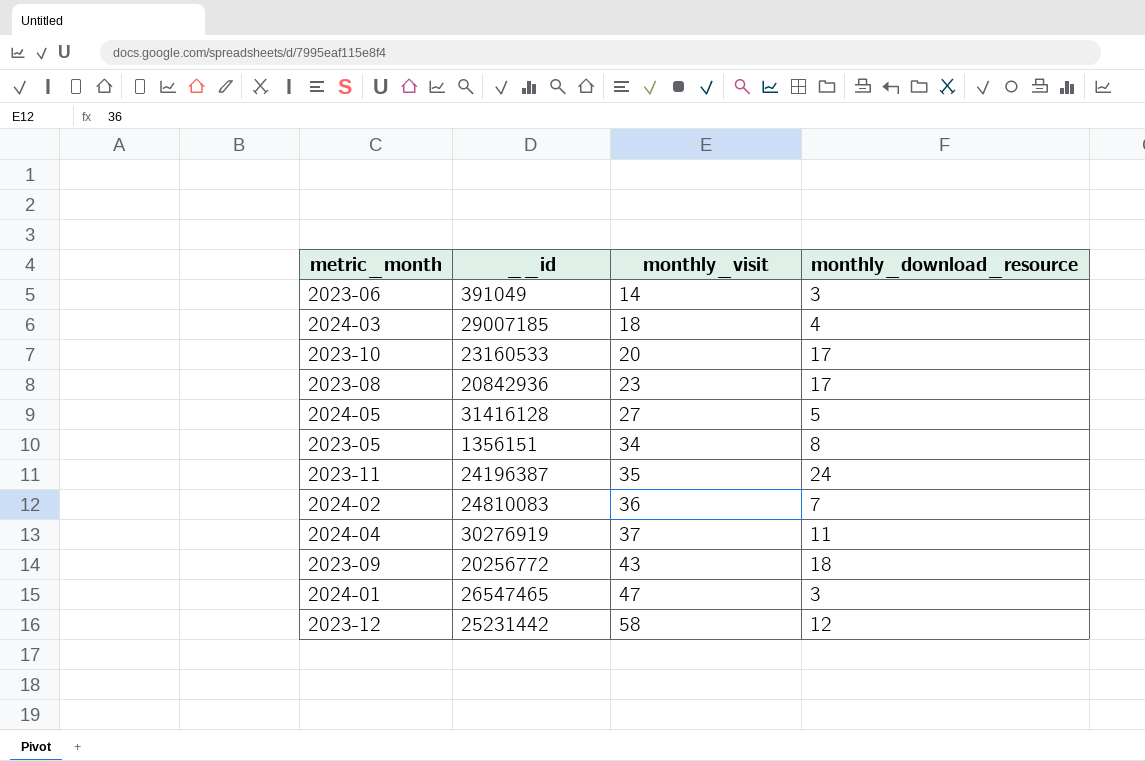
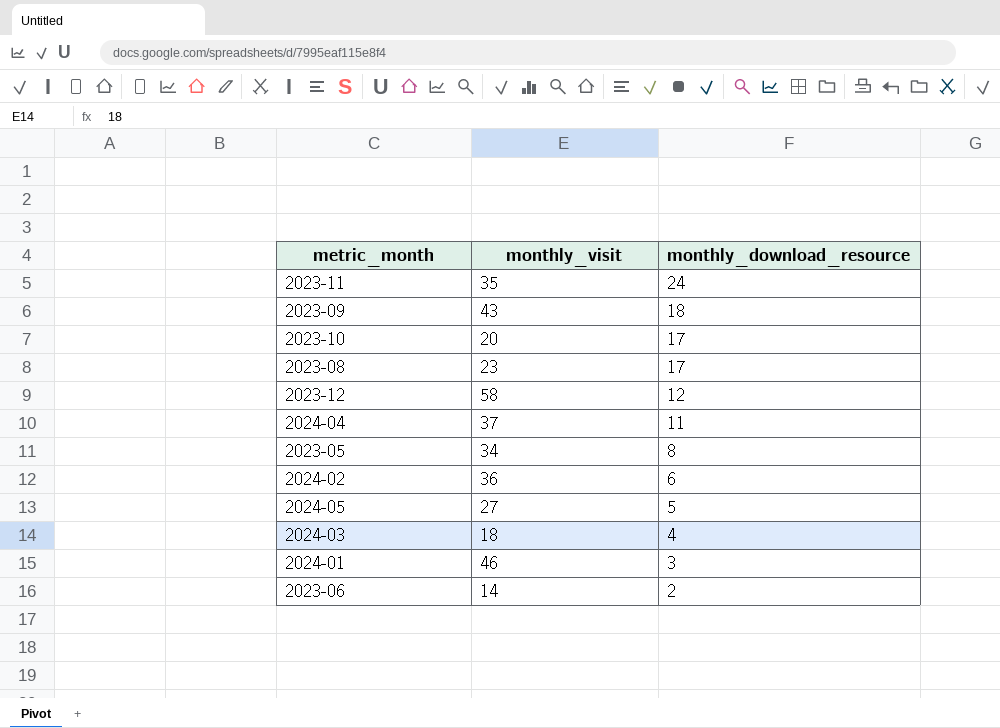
row order: monthly_visit ascending -> monthly_download_resource descending
column __id | position: 2 -> none
2024-02 | monthly_download_resource: 7 -> 6
2024-01 | monthly_visit: 47 -> 46
2023-06 | monthly_download_resource: 3 -> 2

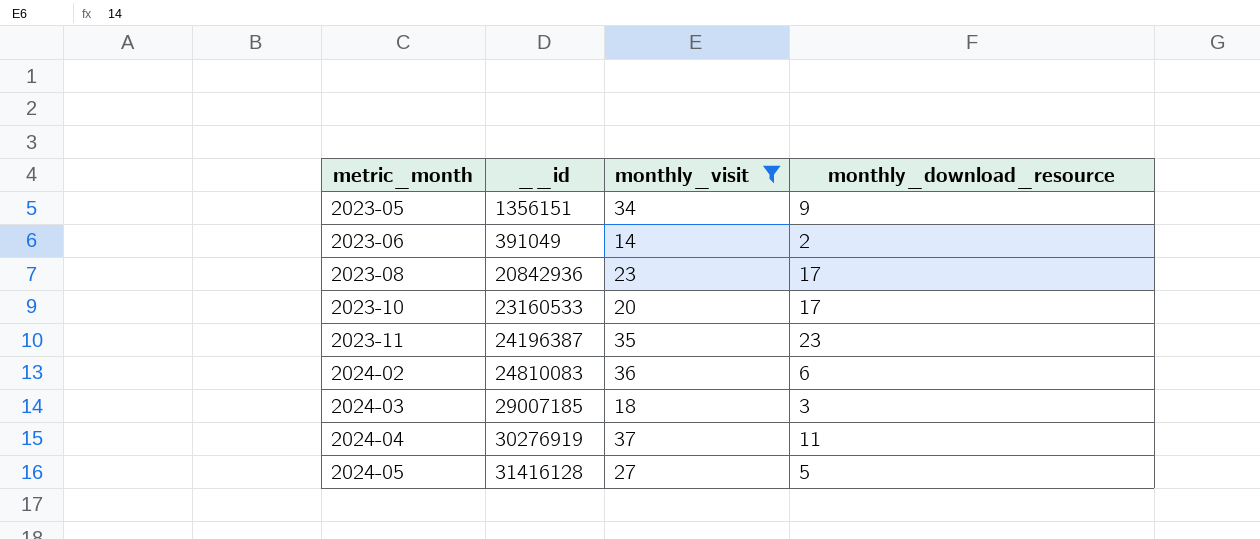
filter: none -> monthly_visit <= 37
row order: monthly_download_resource descending -> metric_month ascending
column __id | position: none -> 2
2023-05 | monthly_download_resource: 8 -> 9
2023-11 | monthly_download_resource: 24 -> 23
2024-03 | monthly_download_resource: 4 -> 3

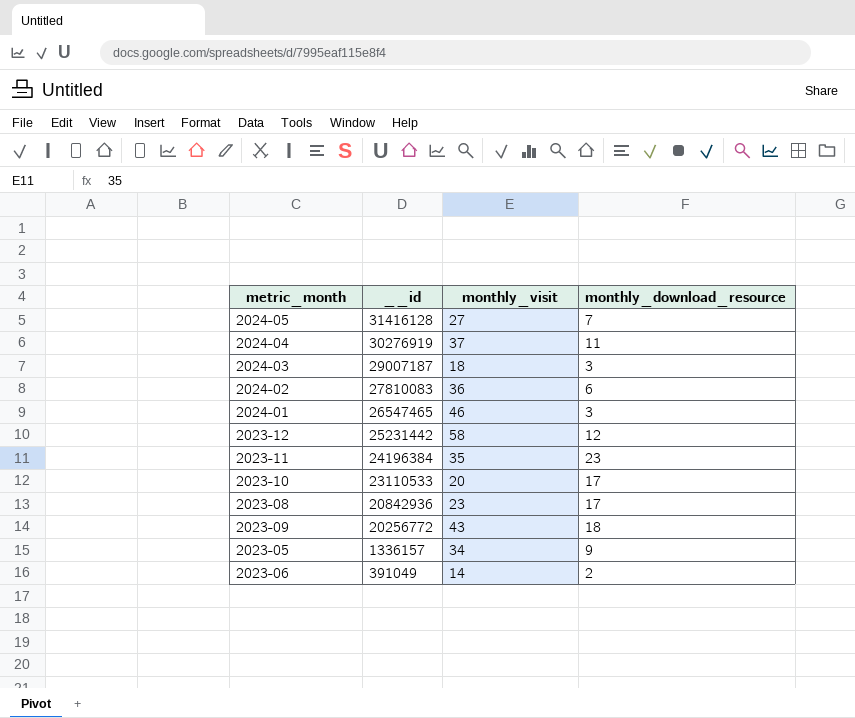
filter: monthly_visit <= 37 -> none
row order: metric_month ascending -> __id descending
2024-05 | monthly_download_resource: 5 -> 7
2024-03 | __id: 29007185 -> 29007187
2024-02 | __id: 24810083 -> 27810083
2023-11 | __id: 24196387 -> 24196384
2023-10 | __id: 23160533 -> 23110533
2023-05 | __id: 1356151 -> 1336157

